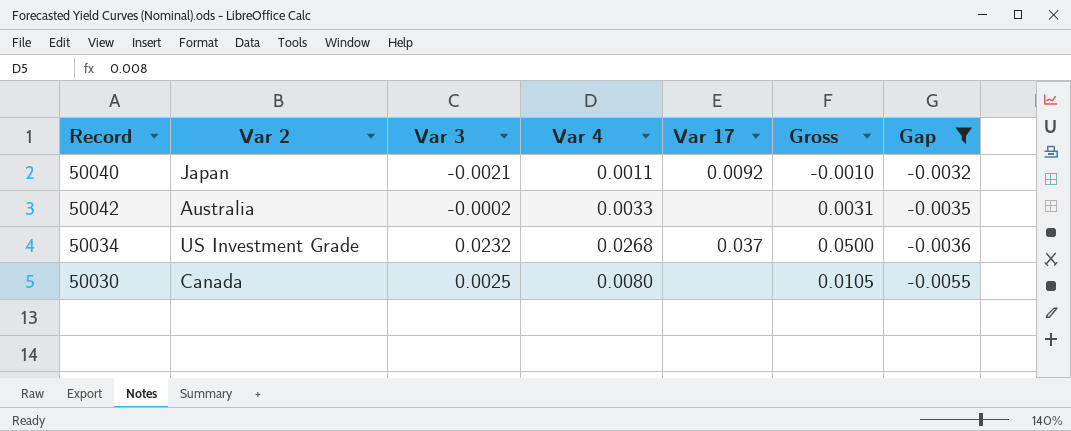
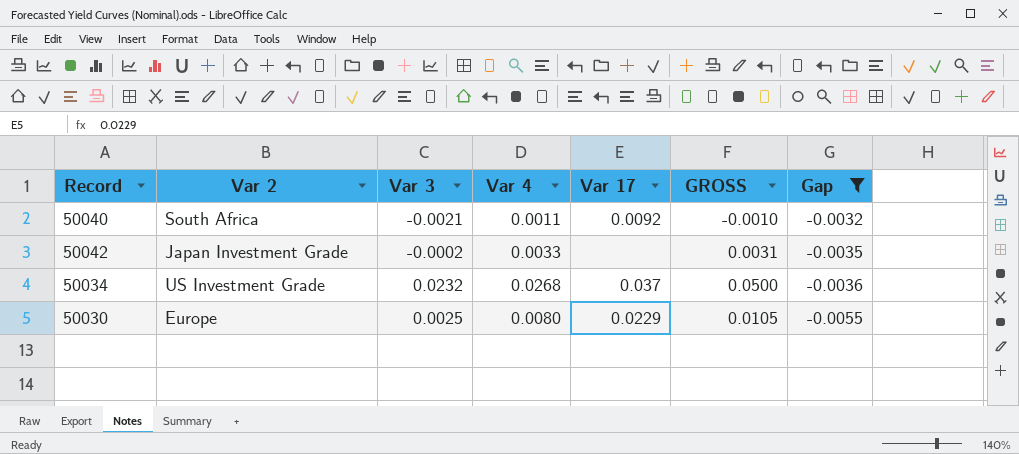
column name: Gross -> GROSS
50040 | Var 2: Japan -> South Africa
50042 | Var 2: Australia -> Japan Investment Grade
50030 | Var 2: Canada -> Europe
50030 | Var 17: none -> 0.0229

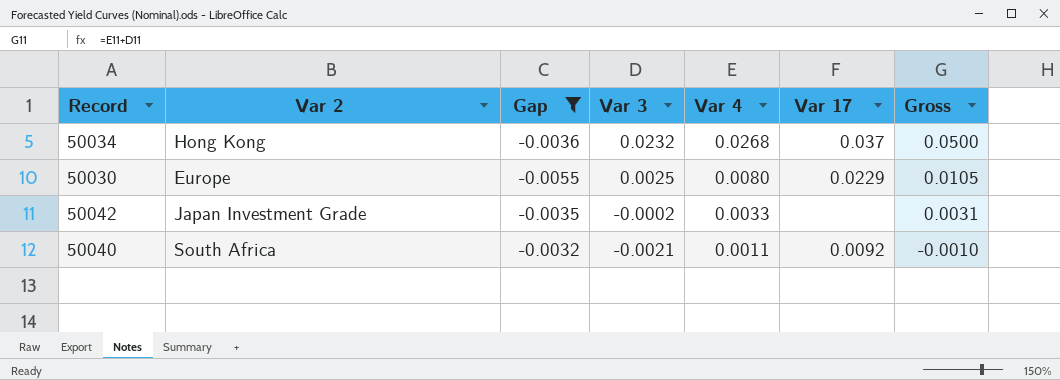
row order: Gap descending -> Var 3 descending
column Gap | position: 7 -> 3
column name: GROSS -> Gross
50034 | Var 2: US Investment Grade -> Hong Kong

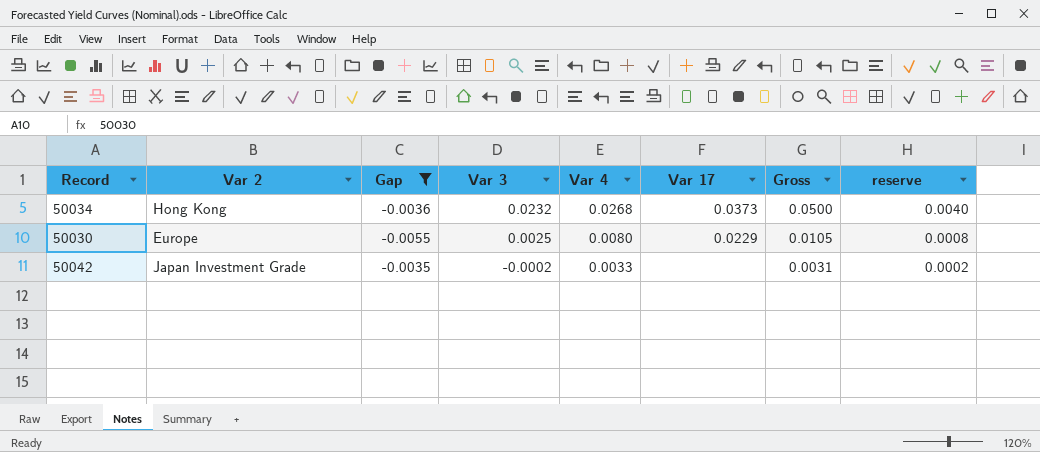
column reserve | formula: none -> [Gross] * 0.08
row 50040: South Africa | -0.0032 | -0.0021 | 0.0011 | 0.0092 | -0.0010 -> none
50034 | Var 17: 0.037 -> 0.0373

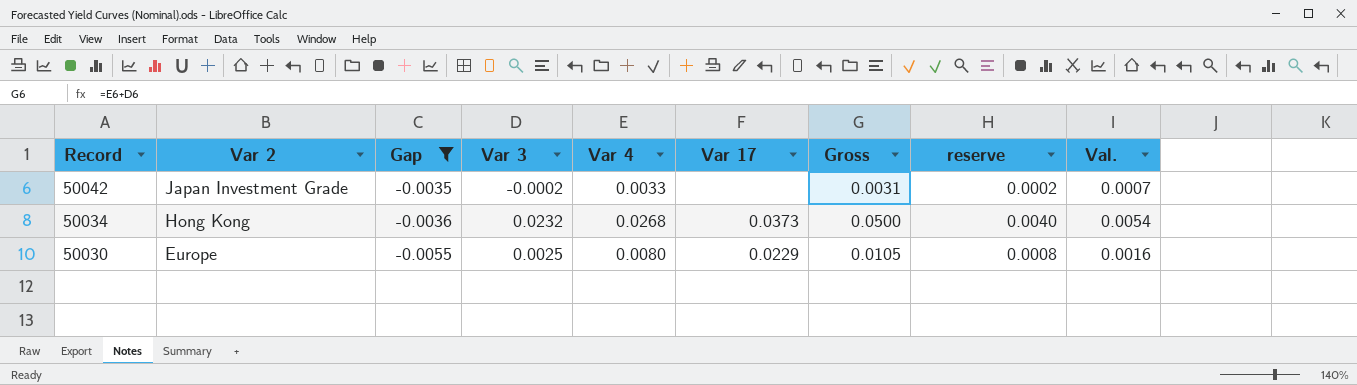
row order: Var 3 descending -> Record descending
column Val. | formula: none -> [Var 4] * 0.2

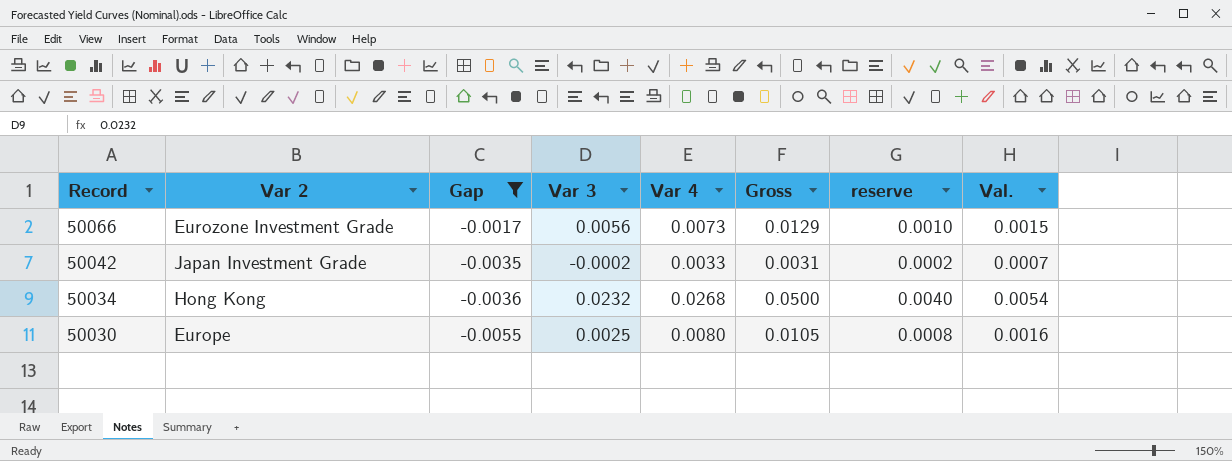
column Var 17 | position: 6 -> none
row 50066: none -> Eurozone Investment Grade | -0.0017 | 0.0056 | 0.0073 | 0.0129 | 0.0010 | 0.0015

